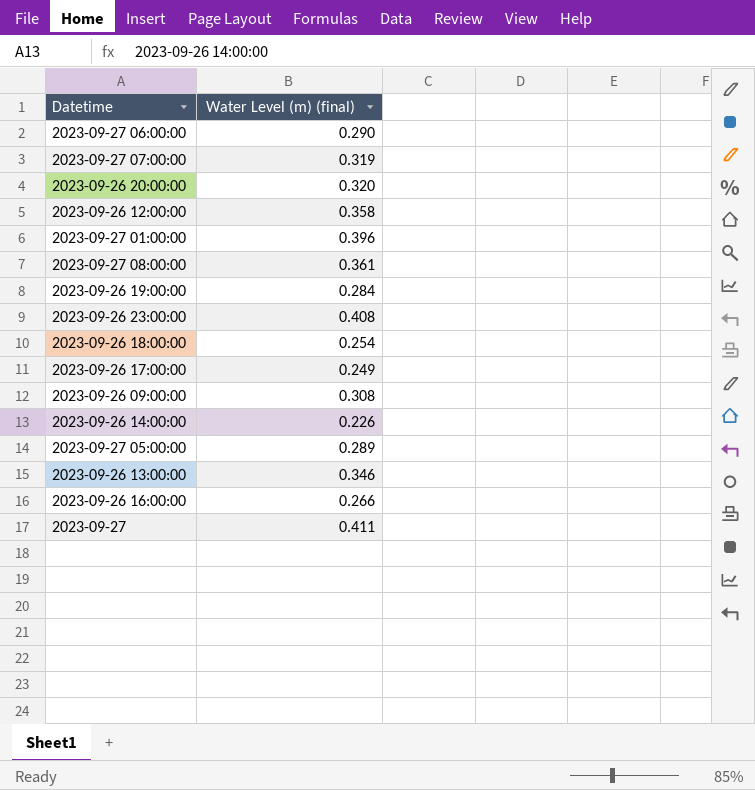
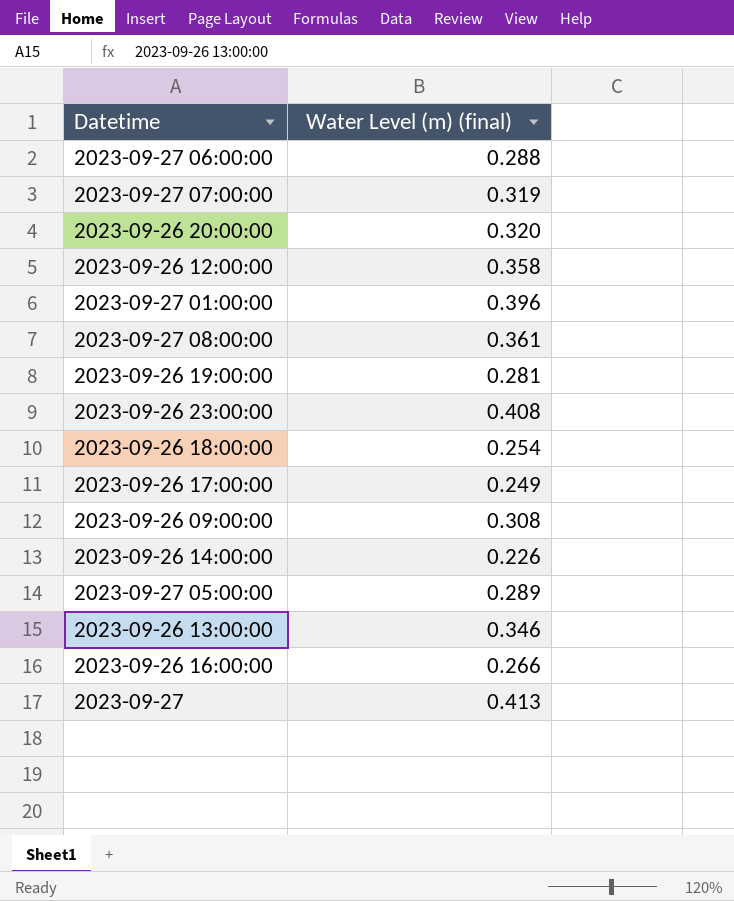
2023-09-27 06:00:00 | Water Level (m) (final): 0.290 -> 0.288
2023-09-26 19:00:00 | Water Level (m) (final): 0.284 -> 0.281
2023-09-27 | Water Level (m) (final): 0.411 -> 0.413

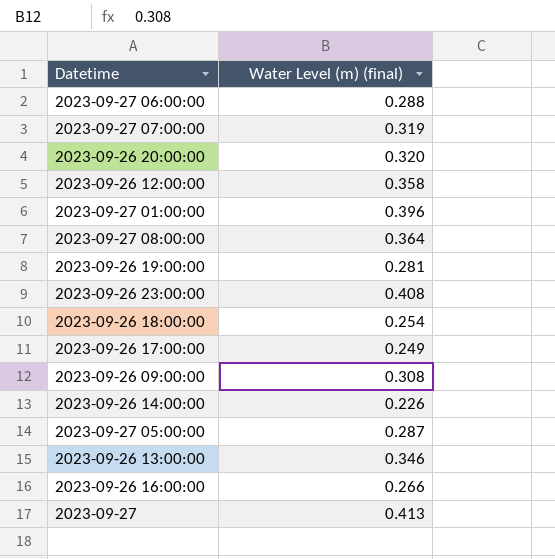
2023-09-27 08:00:00 | Water Level (m) (final): 0.361 -> 0.364
2023-09-27 05:00:00 | Water Level (m) (final): 0.289 -> 0.287

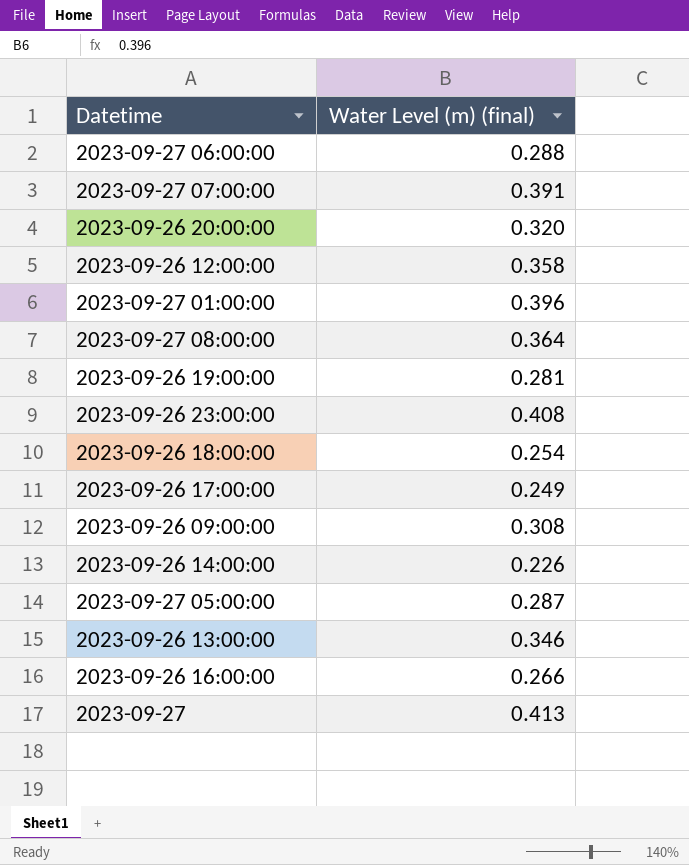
2023-09-27 07:00:00 | Water Level (m) (final): 0.319 -> 0.391

